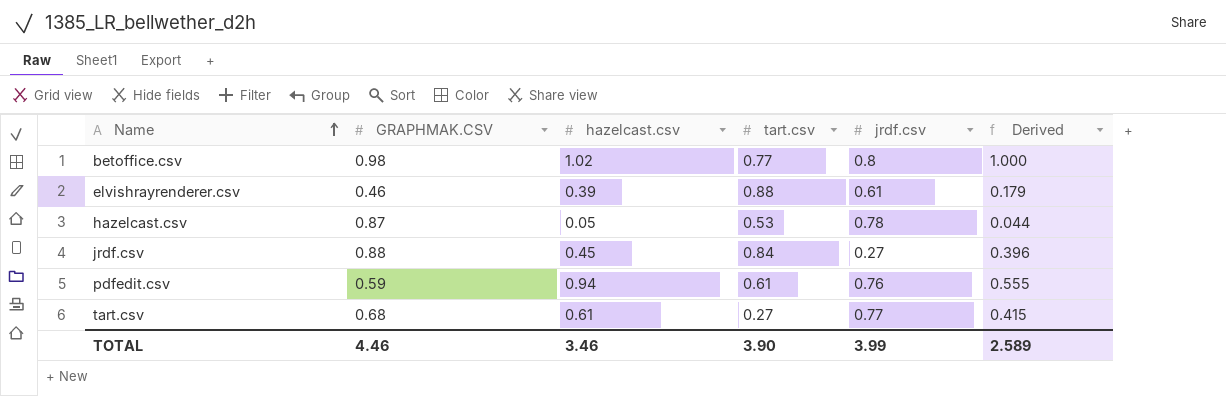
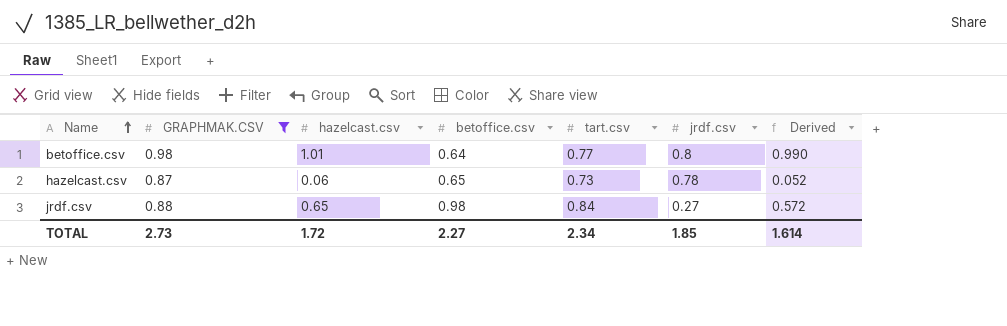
filter: none -> GRAPHMAK.CSV >= 0.87
column betoffice.csv | position: none -> 4
betoffice.csv | hazelcast.csv: 1.02 -> 1.01
betoffice.csv | Derived: 1.000 -> 0.990
hazelcast.csv | hazelcast.csv: 0.05 -> 0.06
hazelcast.csv | tart.csv: 0.53 -> 0.73
hazelcast.csv | Derived: 0.044 -> 0.052
jrdf.csv | hazelcast.csv: 0.45 -> 0.65
jrdf.csv | Derived: 0.396 -> 0.572
TOTAL | GRAPHMAK.CSV: 4.46 -> 2.73
TOTAL | hazelcast.csv: 3.46 -> 1.72
TOTAL | tart.csv: 3.90 -> 2.34
TOTAL | jrdf.csv: 3.99 -> 1.85
TOTAL | Derived: 2.589 -> 1.614

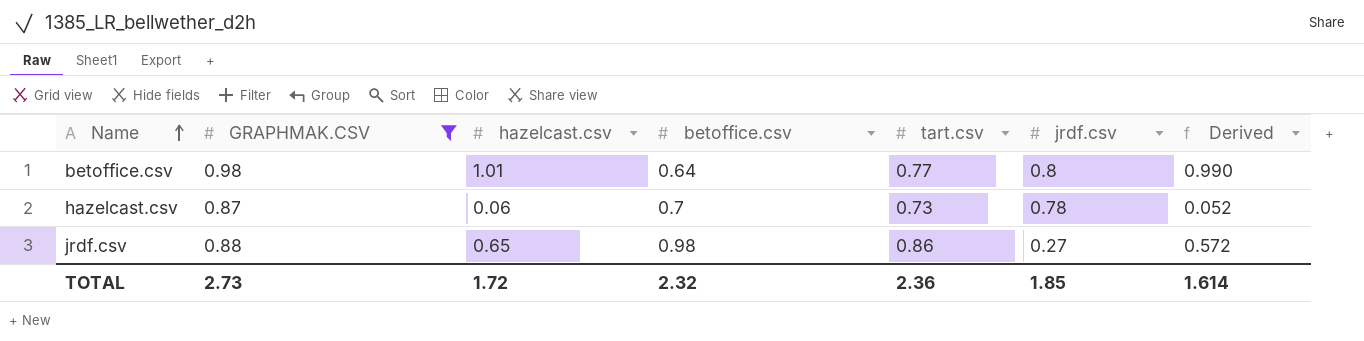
hazelcast.csv | betoffice.csv: 0.65 -> 0.7
jrdf.csv | tart.csv: 0.84 -> 0.86
TOTAL | betoffice.csv: 2.27 -> 2.32
TOTAL | tart.csv: 2.34 -> 2.36

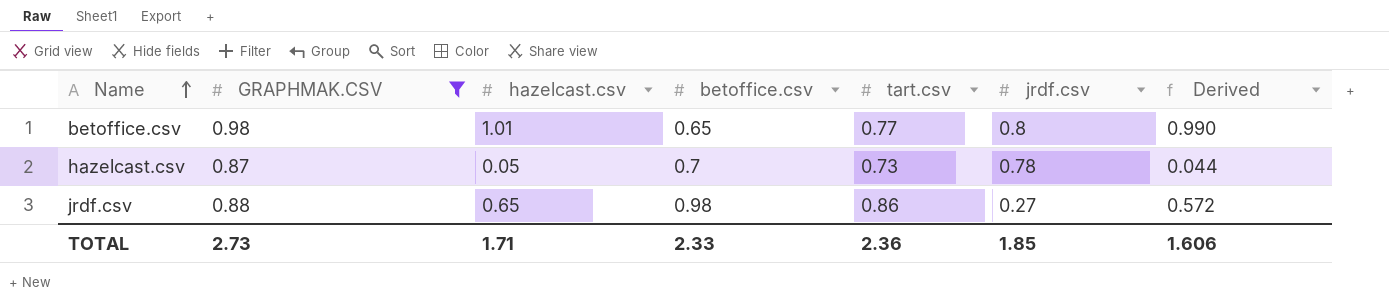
betoffice.csv | betoffice.csv: 0.64 -> 0.65
hazelcast.csv | hazelcast.csv: 0.06 -> 0.05
hazelcast.csv | Derived: 0.052 -> 0.044
TOTAL | hazelcast.csv: 1.72 -> 1.71
TOTAL | betoffice.csv: 2.32 -> 2.33
TOTAL | Derived: 1.614 -> 1.606

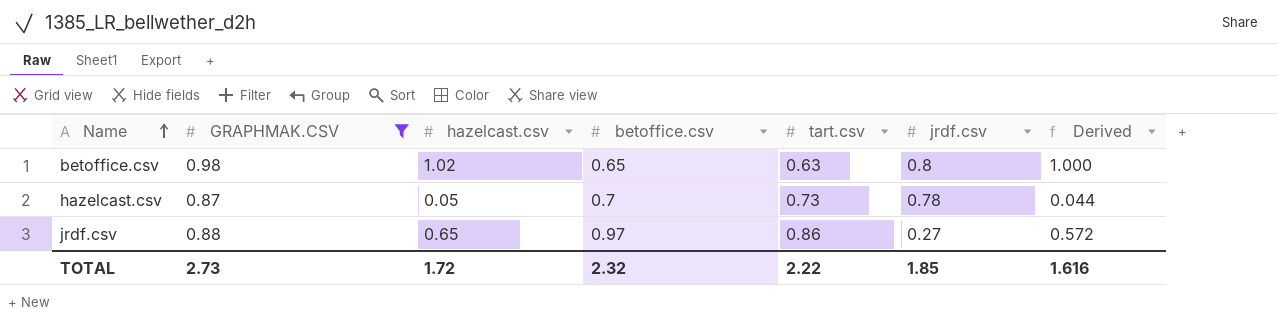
betoffice.csv | hazelcast.csv: 1.01 -> 1.02
betoffice.csv | tart.csv: 0.77 -> 0.63
betoffice.csv | Derived: 0.990 -> 1.000
jrdf.csv | betoffice.csv: 0.98 -> 0.97
TOTAL | hazelcast.csv: 1.71 -> 1.72
TOTAL | betoffice.csv: 2.33 -> 2.32
TOTAL | tart.csv: 2.36 -> 2.22
TOTAL | Derived: 1.606 -> 1.616

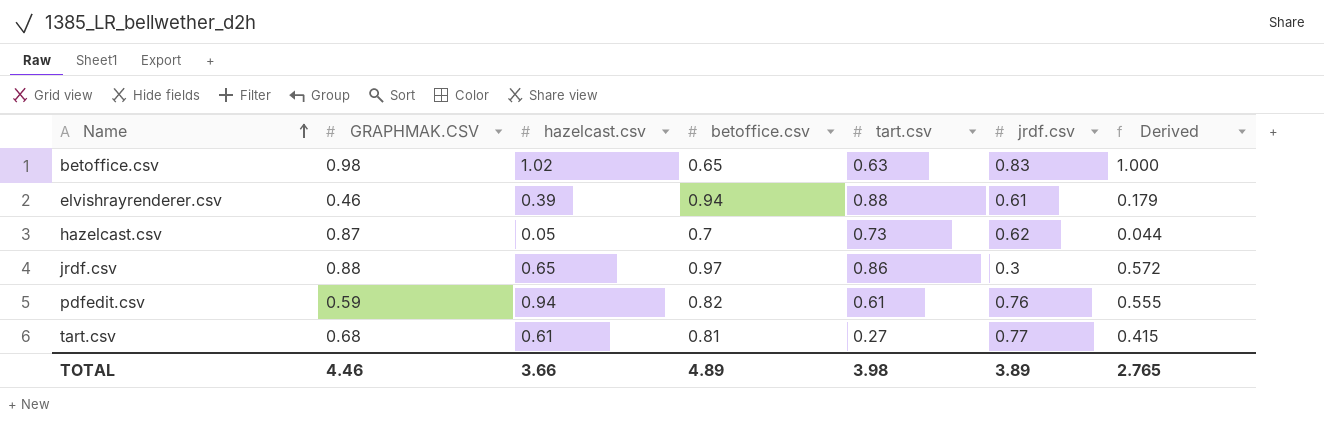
filter: GRAPHMAK.CSV >= 0.87 -> none
betoffice.csv | jrdf.csv: 0.8 -> 0.83
hazelcast.csv | jrdf.csv: 0.78 -> 0.62
jrdf.csv | jrdf.csv: 0.27 -> 0.3
TOTAL | GRAPHMAK.CSV: 2.73 -> 4.46
TOTAL | hazelcast.csv: 1.72 -> 3.66
TOTAL | betoffice.csv: 2.32 -> 4.89
TOTAL | tart.csv: 2.22 -> 3.98
TOTAL | jrdf.csv: 1.85 -> 3.89
TOTAL | Derived: 1.616 -> 2.765

